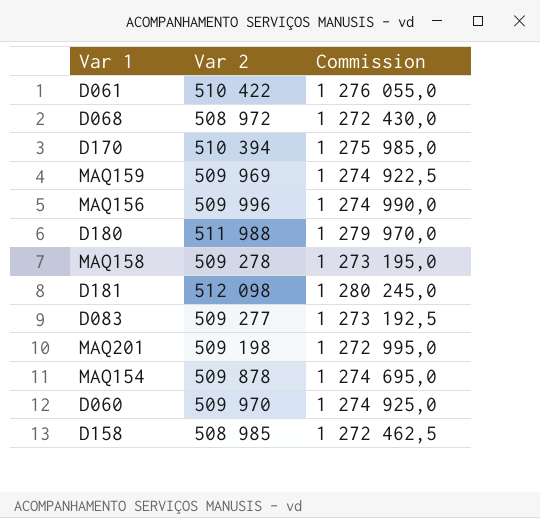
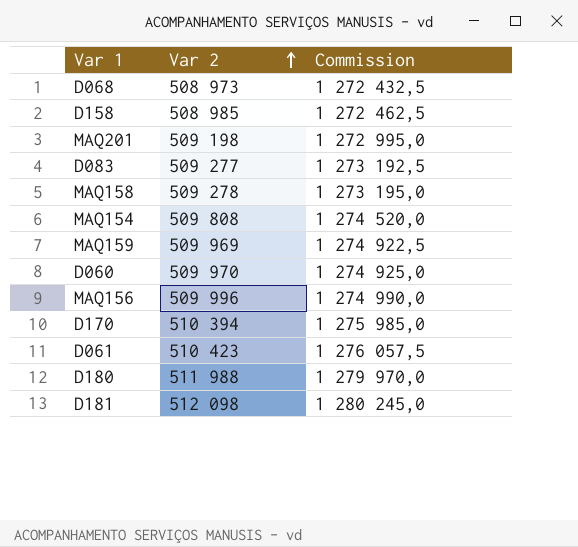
row order: none -> Var 2 ascending
D068 | Var 2: 508 972 -> 508 973
D068 | Commission: 1 272 430,0 -> 1 272 432,5
MAQ154 | Var 2: 509 878 -> 509 808
MAQ154 | Commission: 1 274 695,0 -> 1 274 520,0
D061 | Var 2: 510 422 -> 510 423
D061 | Commission: 1 276 055,0 -> 1 276 057,5

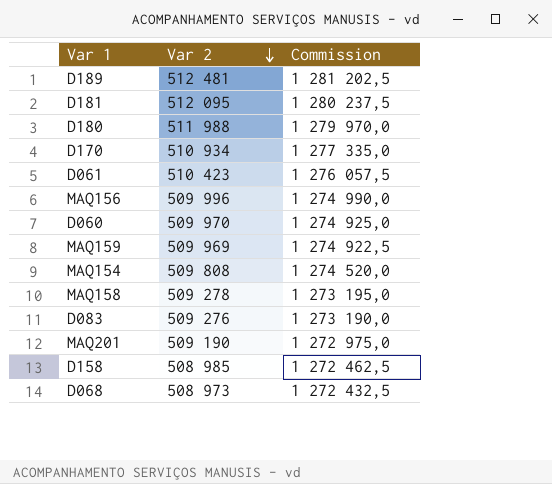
row order: Var 2 ascending -> Var 2 descending
row D189: none -> 512 481 | 1 281 202,5
D181 | Var 2: 512 098 -> 512 095
D181 | Commission: 1 280 245,0 -> 1 280 237,5
D170 | Var 2: 510 394 -> 510 934
D170 | Commission: 1 275 985,0 -> 1 277 335,0
D083 | Var 2: 509 277 -> 509 276
D083 | Commission: 1 273 192,5 -> 1 273 190,0
MAQ201 | Var 2: 509 198 -> 509 190
MAQ201 | Commission: 1 272 995,0 -> 1 272 975,0

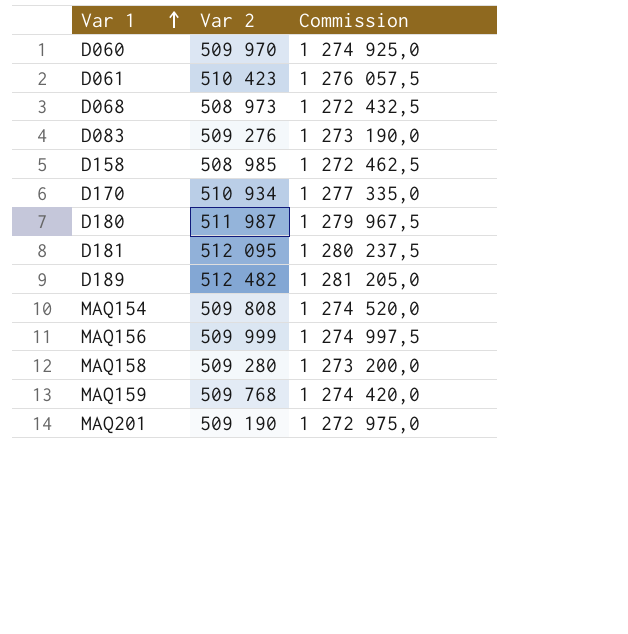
row order: Var 2 descending -> Var 1 ascending
D180 | Var 2: 511 988 -> 511 987
D180 | Commission: 1 279 970,0 -> 1 279 967,5
D189 | Var 2: 512 481 -> 512 482
D189 | Commission: 1 281 202,5 -> 1 281 205,0
MAQ156 | Var 2: 509 996 -> 509 999
MAQ156 | Commission: 1 274 990,0 -> 1 274 997,5
MAQ158 | Var 2: 509 278 -> 509 280
MAQ158 | Commission: 1 273 195,0 -> 1 273 200,0
MAQ159 | Var 2: 509 969 -> 509 768
MAQ159 | Commission: 1 274 922,5 -> 1 274 420,0

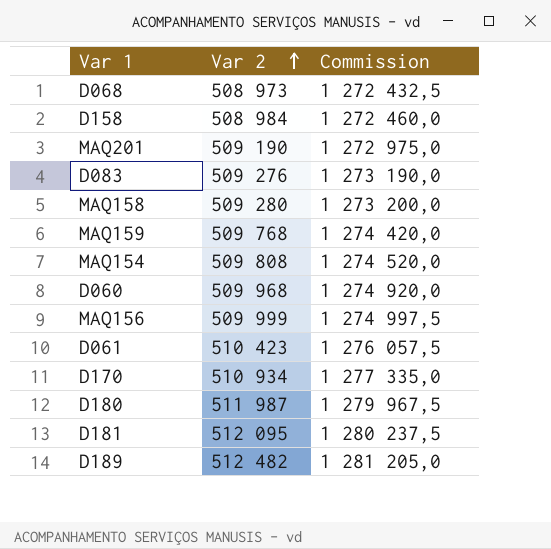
row order: Var 1 ascending -> Var 2 ascending
D158 | Var 2: 508 985 -> 508 984
D158 | Commission: 1 272 462,5 -> 1 272 460,0
D060 | Var 2: 509 970 -> 509 968
D060 | Commission: 1 274 925,0 -> 1 274 920,0

